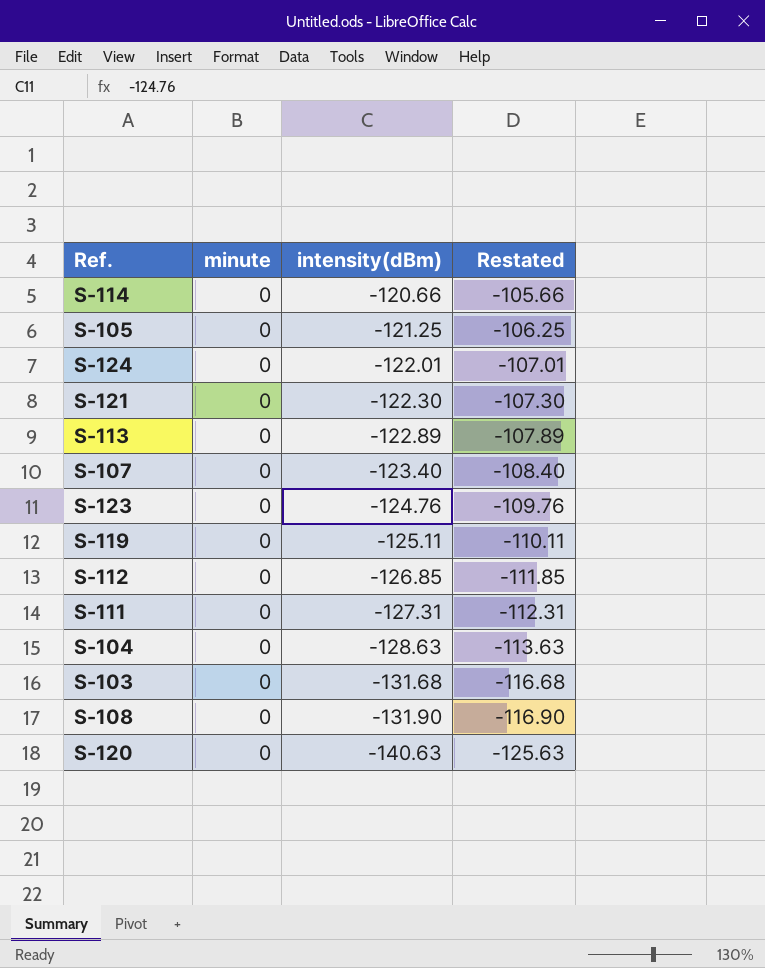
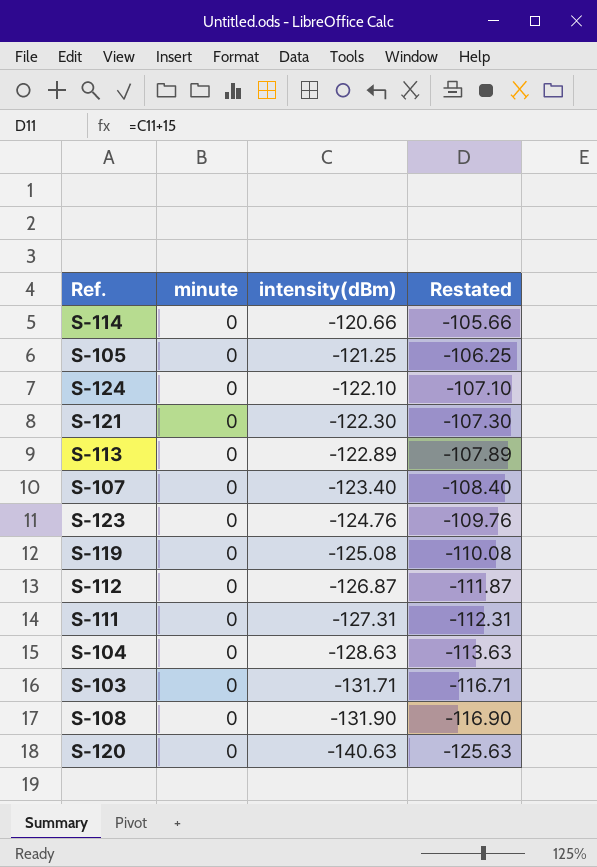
S-124 | intensity(dBm): -122.01 -> -122.10
S-124 | Restated: -107.01 -> -107.10
S-119 | intensity(dBm): -125.11 -> -125.08
S-119 | Restated: -110.11 -> -110.08
S-112 | intensity(dBm): -126.85 -> -126.87
S-112 | Restated: -111.85 -> -111.87
S-103 | intensity(dBm): -131.68 -> -131.71
S-103 | Restated: -116.68 -> -116.71

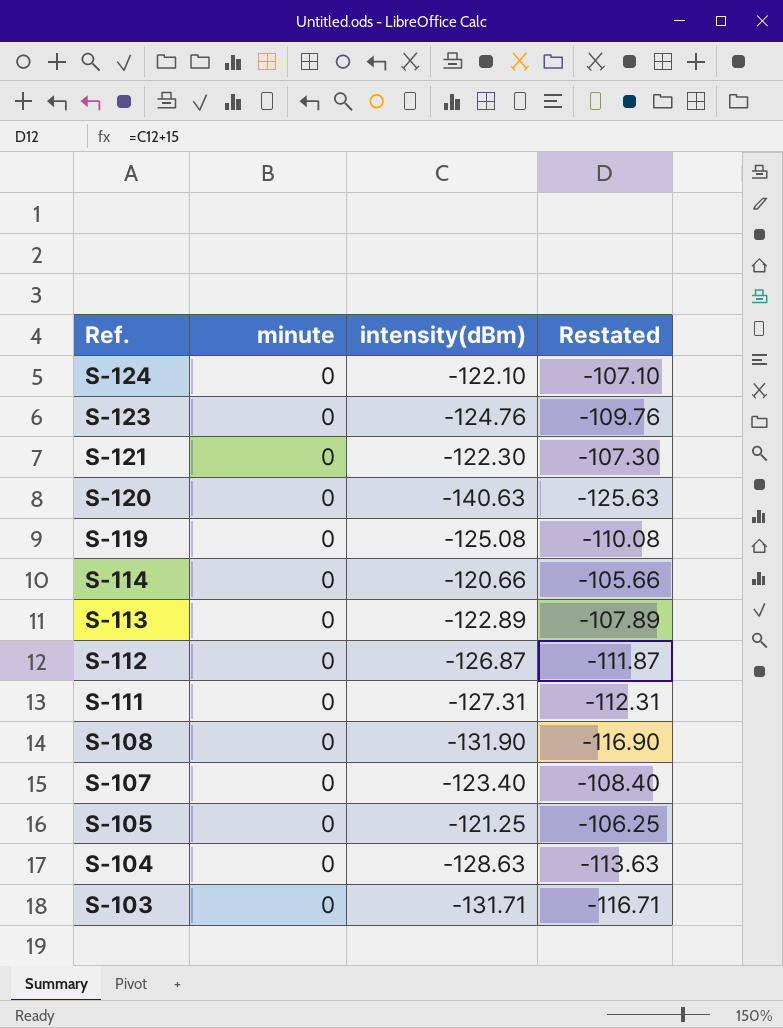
row order: intensity(dBm) descending -> Ref. descending

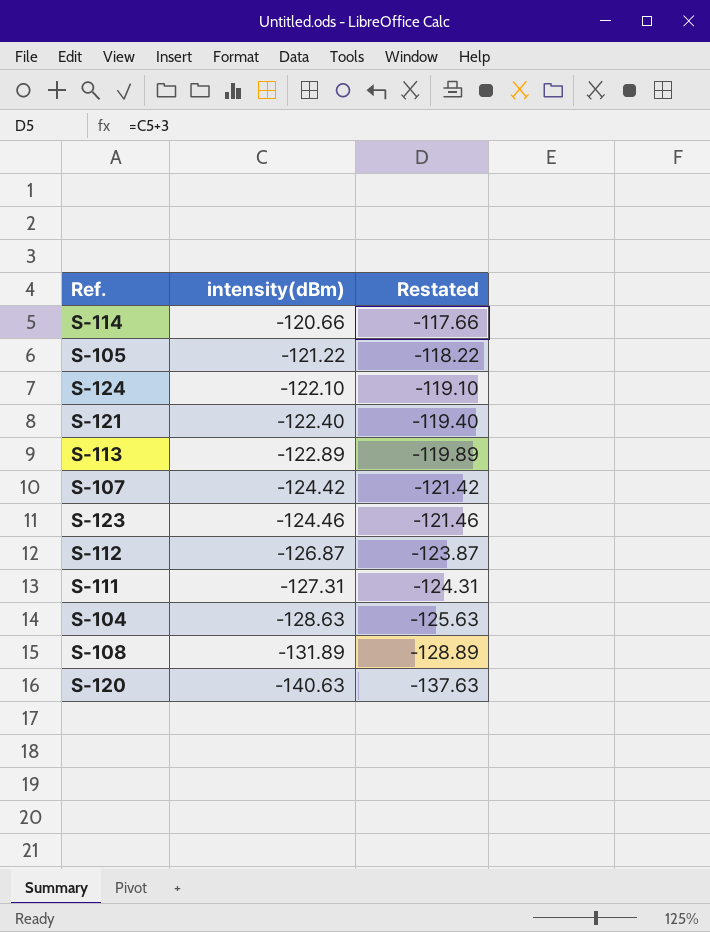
row order: Ref. descending -> intensity(dBm) descending
column minute | position: 2 -> none
column Restated | formula: [intensity(dBm)] + 15 -> [intensity(dBm)] + 3
row S-119: 0 | -125.08 | -110.08 -> none
row S-103: 0 | -131.71 | -116.71 -> none
S-105 | intensity(dBm): -121.25 -> -121.22
S-121 | intensity(dBm): -122.30 -> -122.40
S-107 | intensity(dBm): -123.40 -> -124.42
S-123 | intensity(dBm): -124.76 -> -124.46
S-108 | intensity(dBm): -131.90 -> -131.89

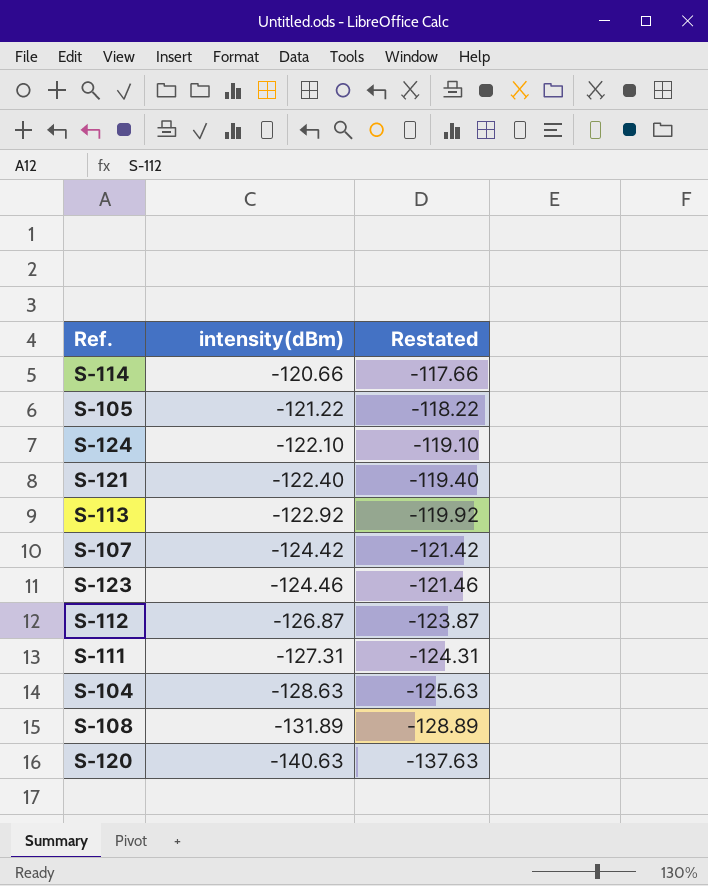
S-113 | intensity(dBm): -122.89 -> -122.92
S-113 | Restated: -119.89 -> -119.92

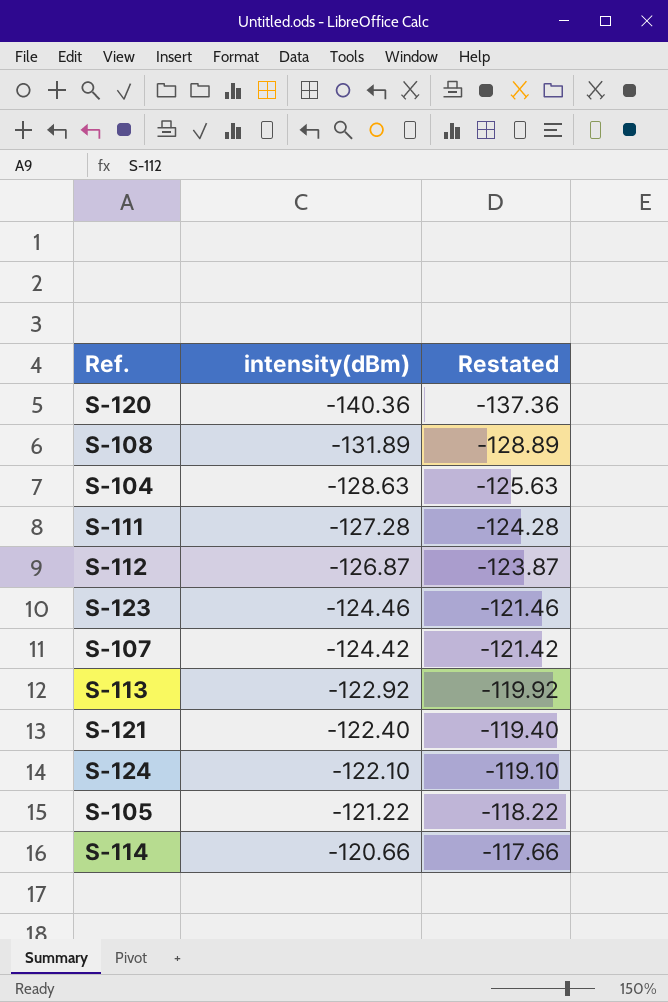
row order: intensity(dBm) descending -> intensity(dBm) ascending
S-120 | intensity(dBm): -140.63 -> -140.36
S-120 | Restated: -137.63 -> -137.36
S-111 | intensity(dBm): -127.31 -> -127.28
S-111 | Restated: -124.31 -> -124.28

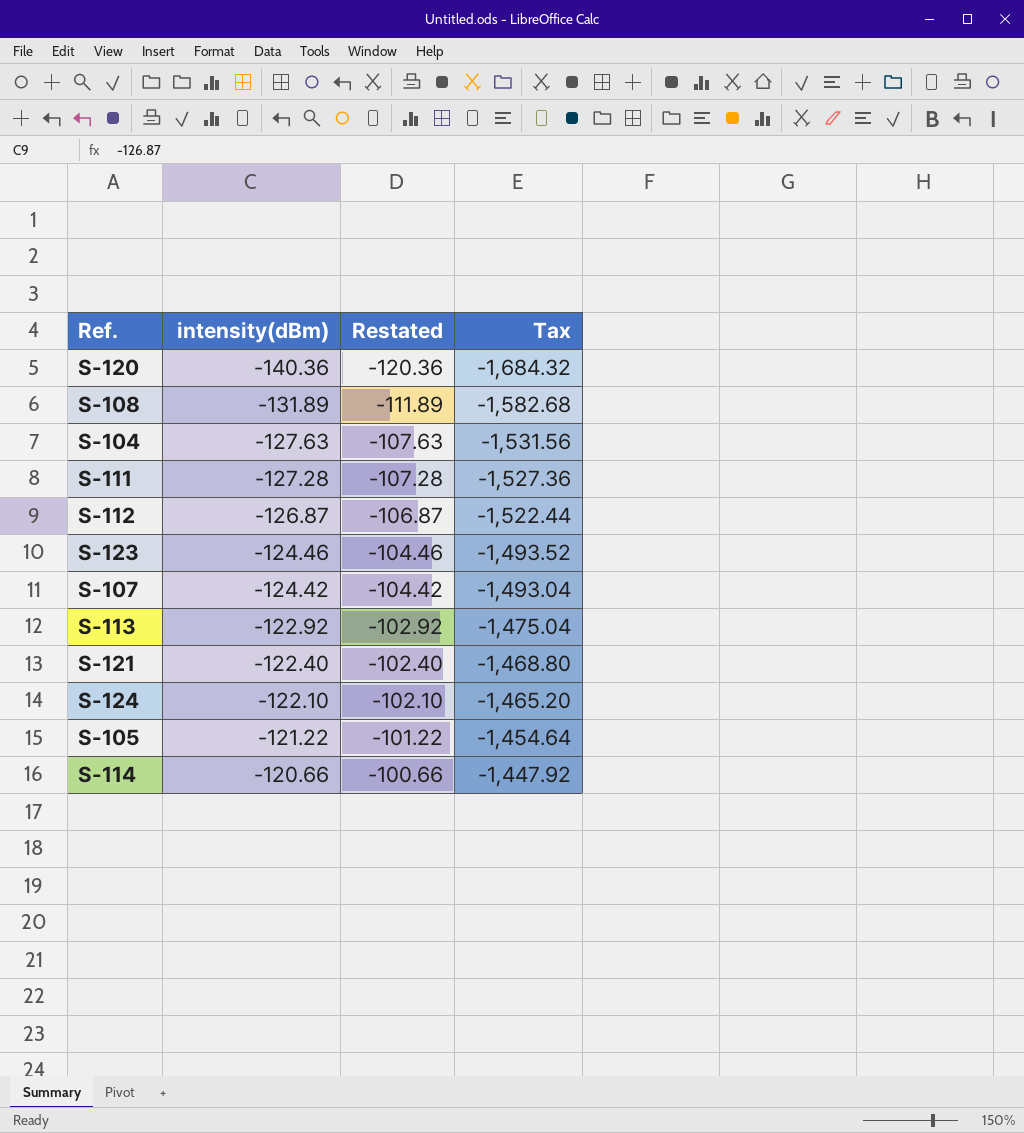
column Restated | formula: [intensity(dBm)] + 3 -> [intensity(dBm)] + 20
column Tax | formula: none -> [intensity(dBm)] * 12
S-104 | intensity(dBm): -128.63 -> -127.63

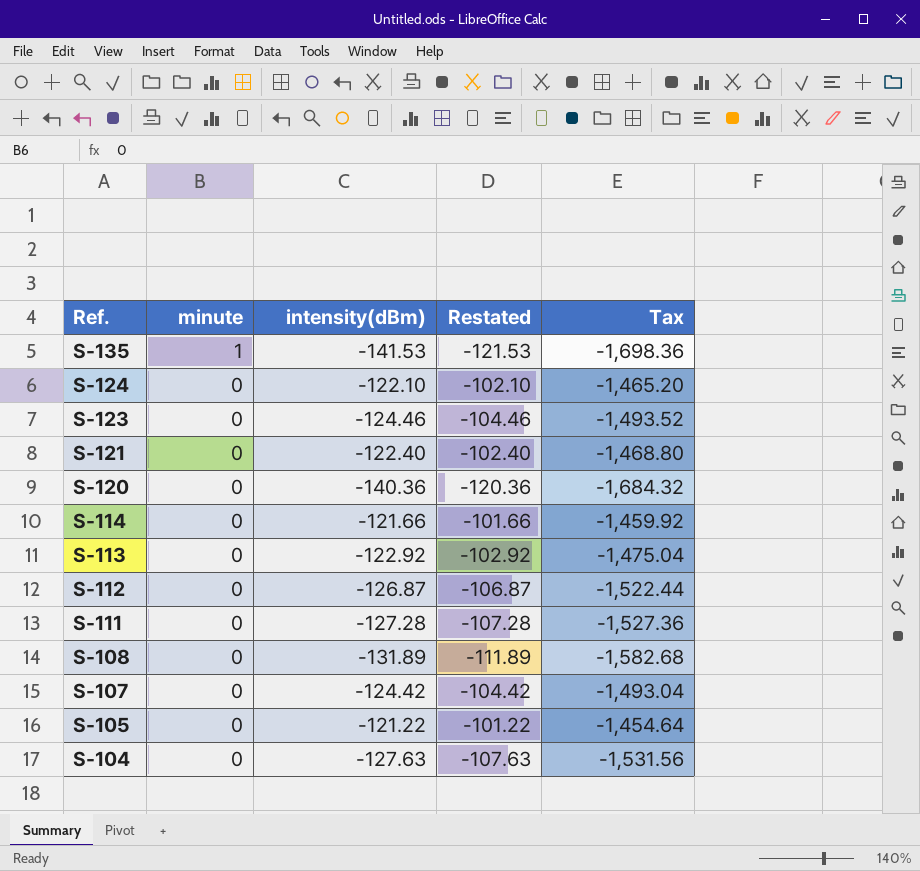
row order: intensity(dBm) ascending -> Ref. descending
column minute | position: none -> 2
row S-135: none -> 1 | -141.53 | -121.53 | -1,698.36
S-114 | intensity(dBm): -120.66 -> -121.66
S-114 | Restated: -100.66 -> -101.66
S-114 | Tax: -1,447.92 -> -1,459.92

